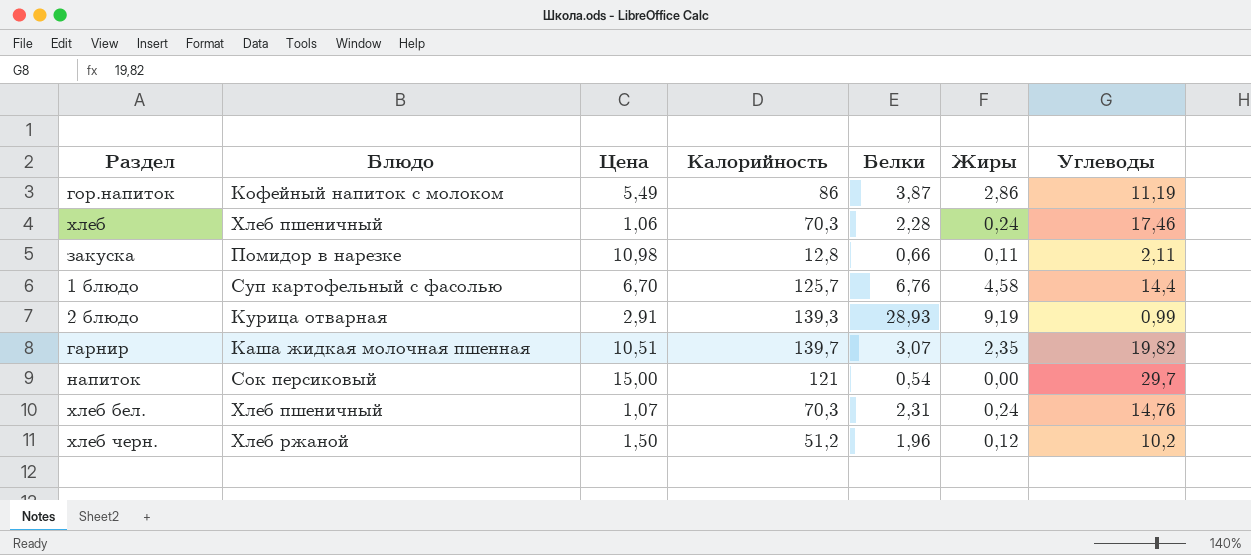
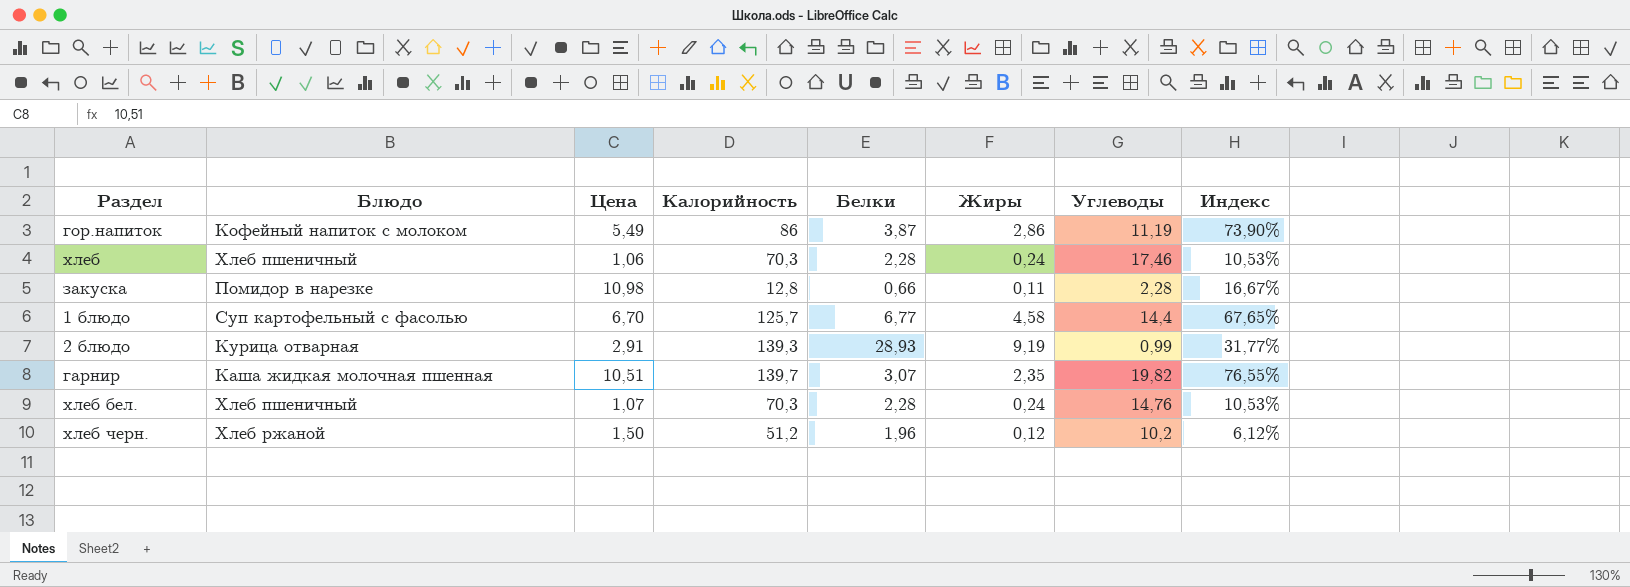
column Индекс | formula: none -> [Жиры] / [Белки]
row напиток: Сок персиковый | 15,00 | 121 | 0,54 | 0,00 | 29,7 -> none
закуска | Углеводы: 2,11 -> 2,28
1 блюдо | Белки: 6,76 -> 6,77
хлеб бел. | Белки: 2,31 -> 2,28

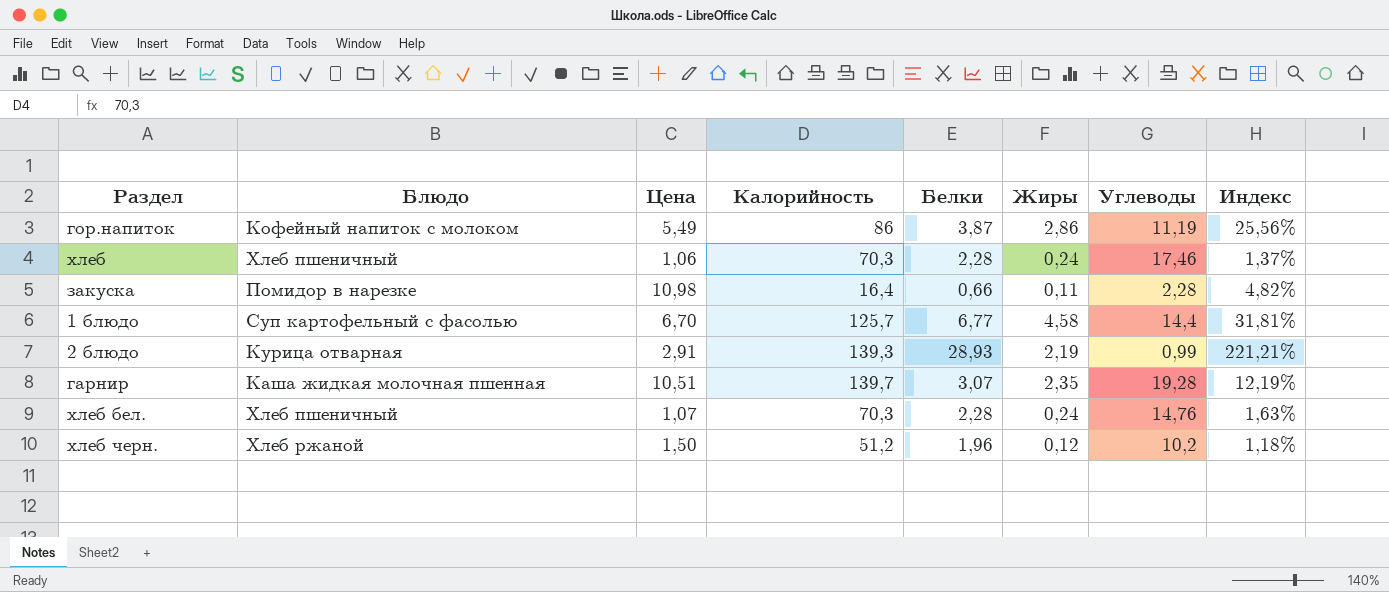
column Индекс | formula: [Жиры] / [Белки] -> [Жиры] / [Углеводы]
закуска | Калорийность: 12,8 -> 16,4
2 блюдо | Жиры: 9,19 -> 2,19
гарнир | Углеводы: 19,82 -> 19,28

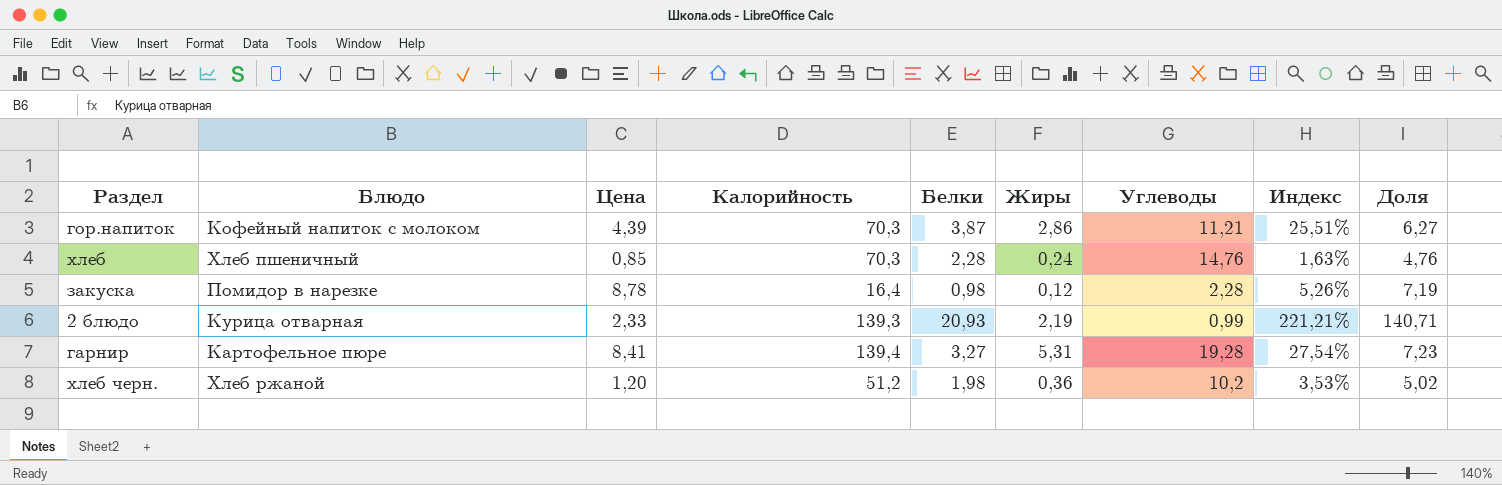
column Доля | formula: none -> [Калорийность] / [Углеводы]
row 1 блюдо: Суп картофельный с фасолью | 6,70 | 125,7 | 6,77 | 4,58 | 14,4 | 31,81% -> none
row хлеб бел.: Хлеб пшеничный | 1,07 | 70,3 | 2,28 | 0,24 | 14,76 | 1,63% -> none
гор.напиток | Цена: 5,49 -> 4,39
гор.напиток | Калорийность: 86 -> 70,3
гор.напиток | Углеводы: 11,19 -> 11,21
гор.напиток | Индекс: 25,56% -> 25,51%
хлеб | Цена: 1,06 -> 0,85
хлеб | Углеводы: 17,46 -> 14,76
хлеб | Индекс: 1,37% -> 1,63%
закуска | Цена: 10,98 -> 8,78
закуска | Белки: 0,66 -> 0,98
закуска | Жиры: 0,11 -> 0,12
закуска | Индекс: 4,82% -> 5,26%
2 блюдо | Цена: 2,91 -> 2,33
2 блюдо | Белки: 28,93 -> 20,93
гарнир | Блюдо: Каша жидкая молочная пшенная -> Картофельное пюре
гарнир | Цена: 10,51 -> 8,41
гарнир | Калорийность: 139,7 -> 139,4
гарнир | Белки: 3,07 -> 3,27
гарнир | Жиры: 2,35 -> 5,31
гарнир | Индекс: 12,19% -> 27,54%
хлеб черн. | Цена: 1,50 -> 1,20
хлеб черн. | Белки: 1,96 -> 1,98
хлеб черн. | Жиры: 0,12 -> 0,36
хлеб черн. | Индекс: 1,18% -> 3,53%

